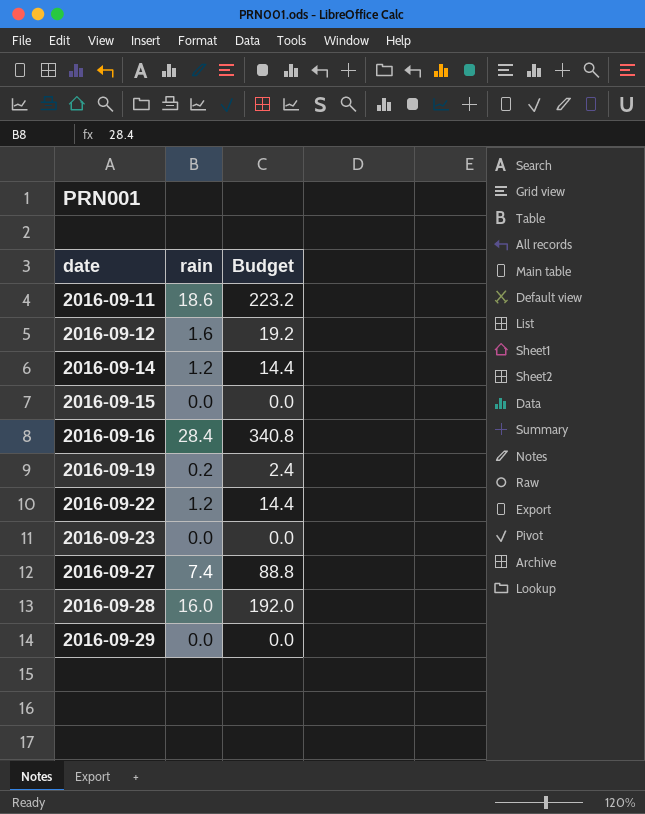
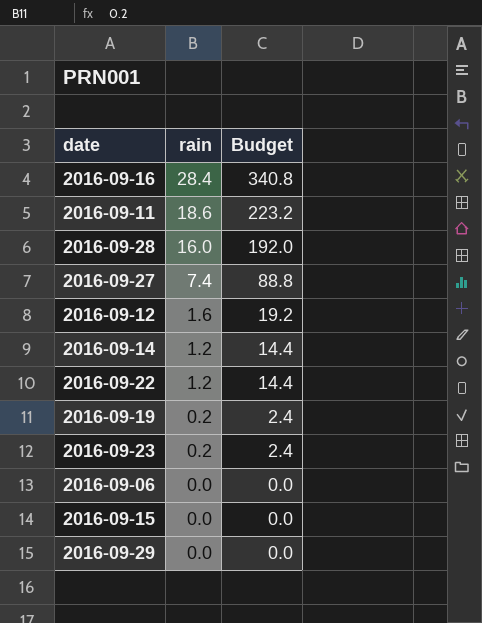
row order: date ascending -> rain descending
2016-09-23 | rain: 0.0 -> 0.2
2016-09-23 | Budget: 0.0 -> 2.4
row 2016-09-06: none -> 0.0 | 0.0

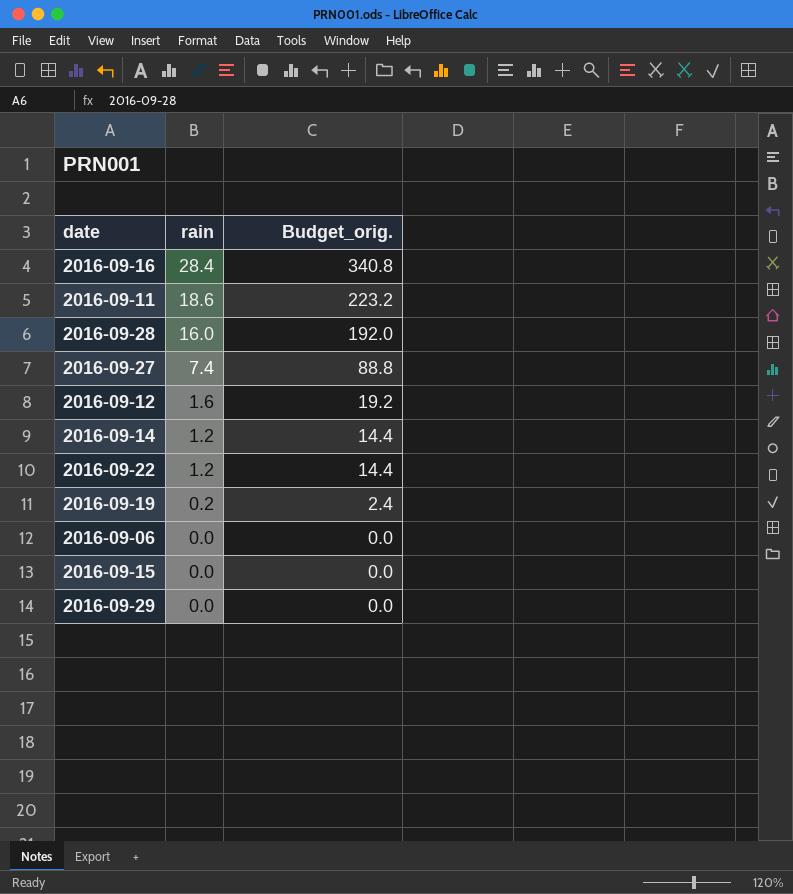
column name: Budget -> Budget_orig.
row 2016-09-23: 0.2 | 2.4 -> none

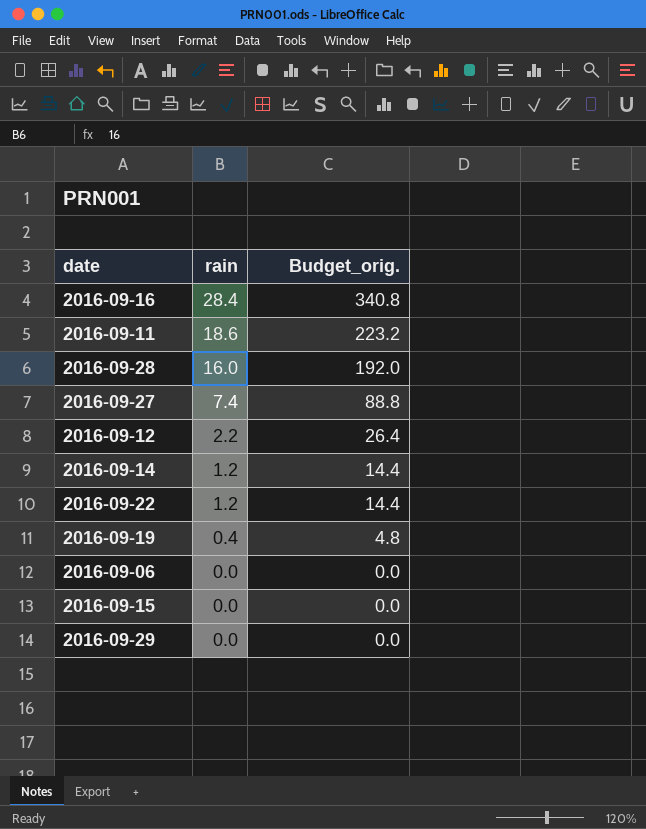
2016-09-12 | rain: 1.6 -> 2.2
2016-09-12 | Budget_orig.: 19.2 -> 26.4
2016-09-19 | rain: 0.2 -> 0.4
2016-09-19 | Budget_orig.: 2.4 -> 4.8

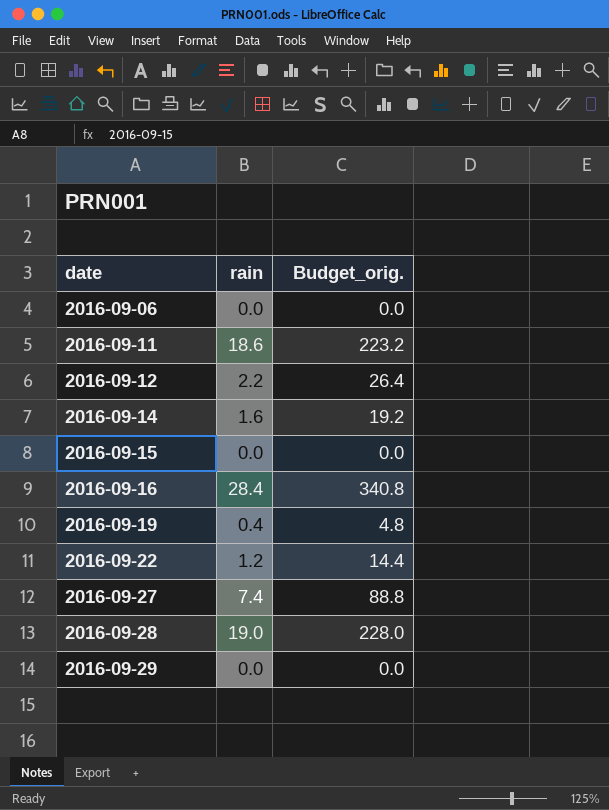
row order: rain descending -> date ascending
2016-09-14 | rain: 1.2 -> 1.6
2016-09-14 | Budget_orig.: 14.4 -> 19.2
2016-09-28 | rain: 16.0 -> 19.0
2016-09-28 | Budget_orig.: 192.0 -> 228.0

